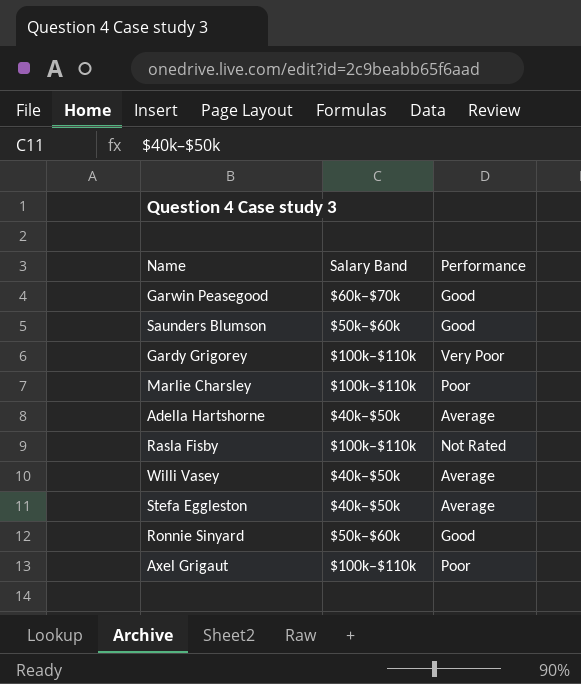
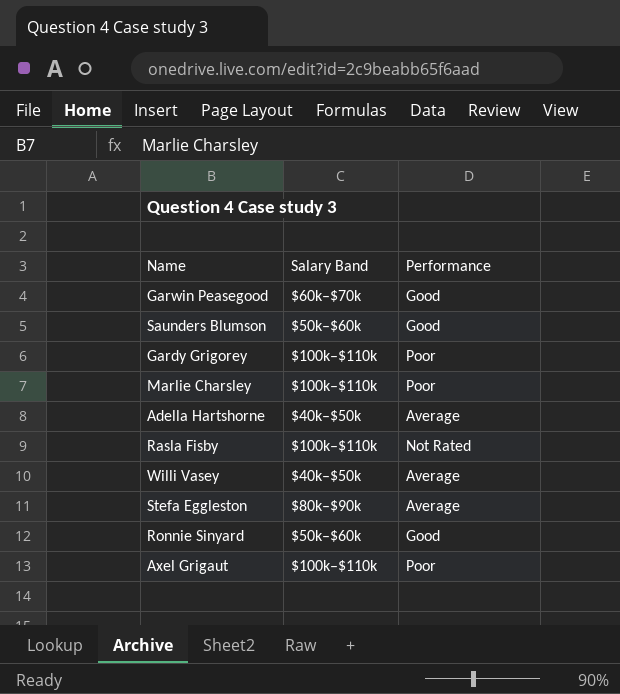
Gardy Grigorey | Performance: Very Poor -> Poor
Stefa Eggleston | Salary Band: $40k–$50k -> $80k–$90k

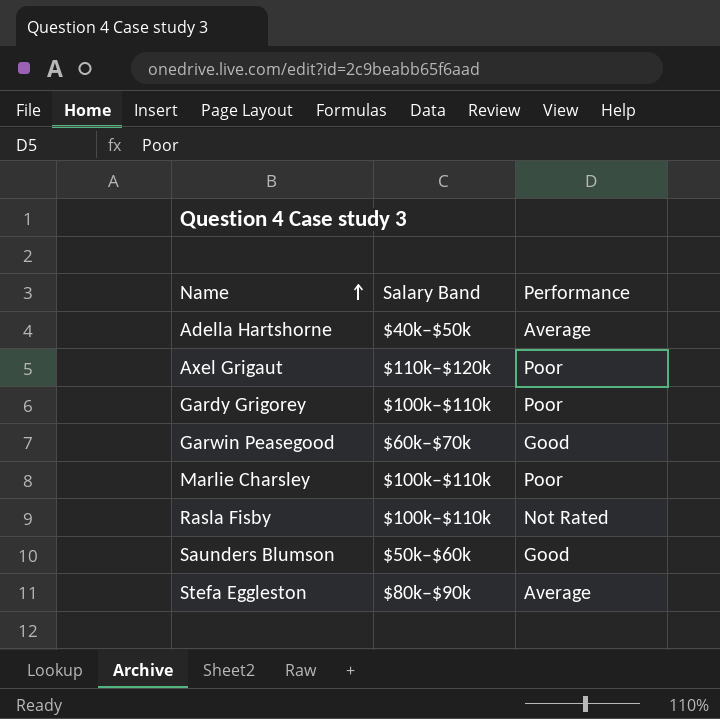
row order: none -> Name ascending
row Willi Vasey: $40k–$50k | Average -> none
row Ronnie Sinyard: $50k–$60k | Good -> none
Axel Grigaut | Salary Band: $100k–$110k -> $110k–$120k

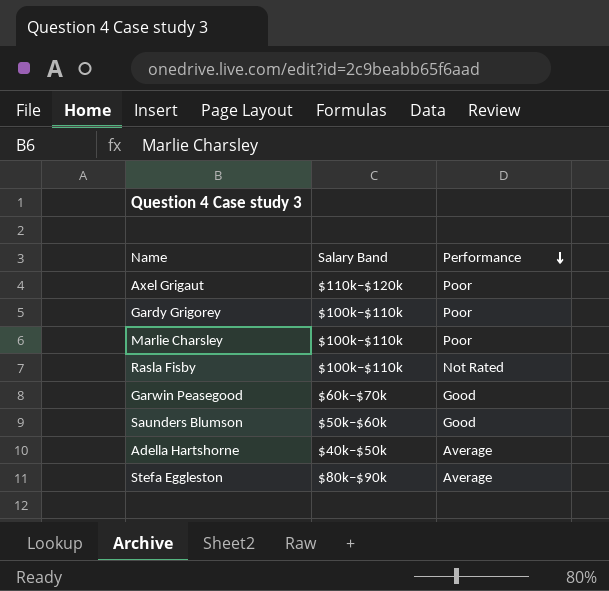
row order: Name ascending -> Performance descending

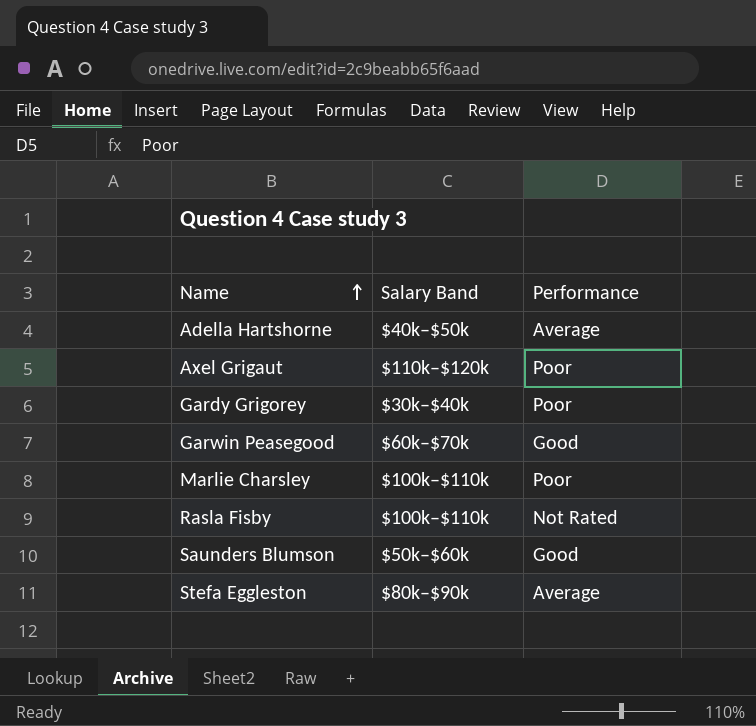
row order: Performance descending -> Name ascending
Gardy Grigorey | Salary Band: $100k–$110k -> $30k–$40k

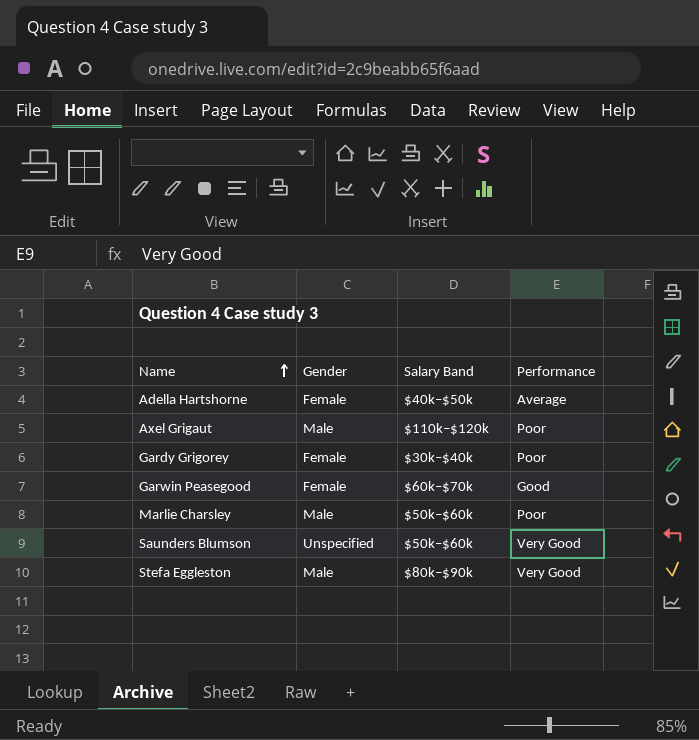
column Gender | position: none -> 2
row Rasla Fisby: $100k–$110k | Not Rated -> none
Marlie Charsley | Salary Band: $100k–$110k -> $50k–$60k
Saunders Blumson | Performance: Good -> Very Good
Stefa Eggleston | Performance: Average -> Very Good

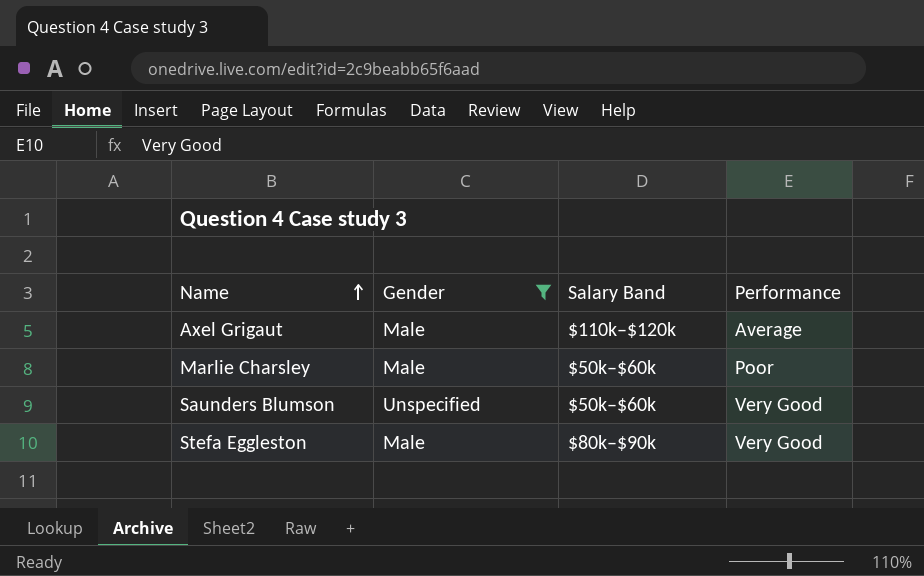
filter: none -> Gender != Female
Axel Grigaut | Performance: Poor -> Average

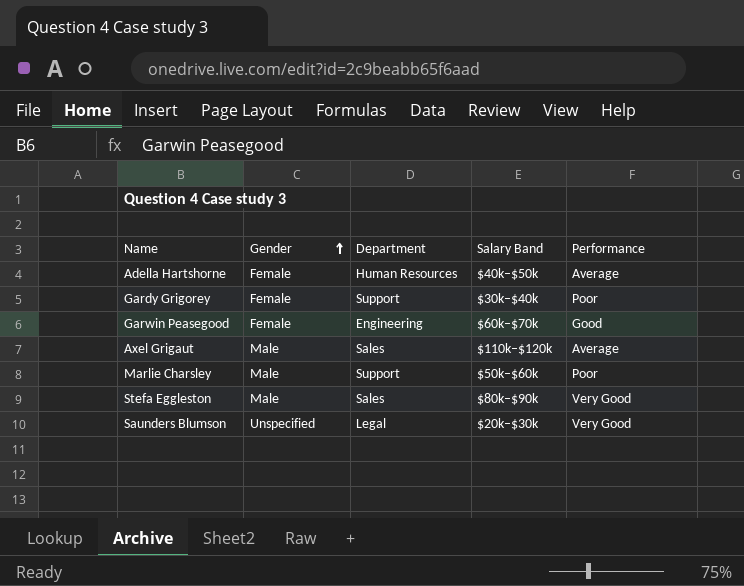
filter: Gender != Female -> none
row order: Name ascending -> Gender ascending
column Department | position: none -> 3
Saunders Blumson | Salary Band: $50k–$60k -> $20k–$30k

